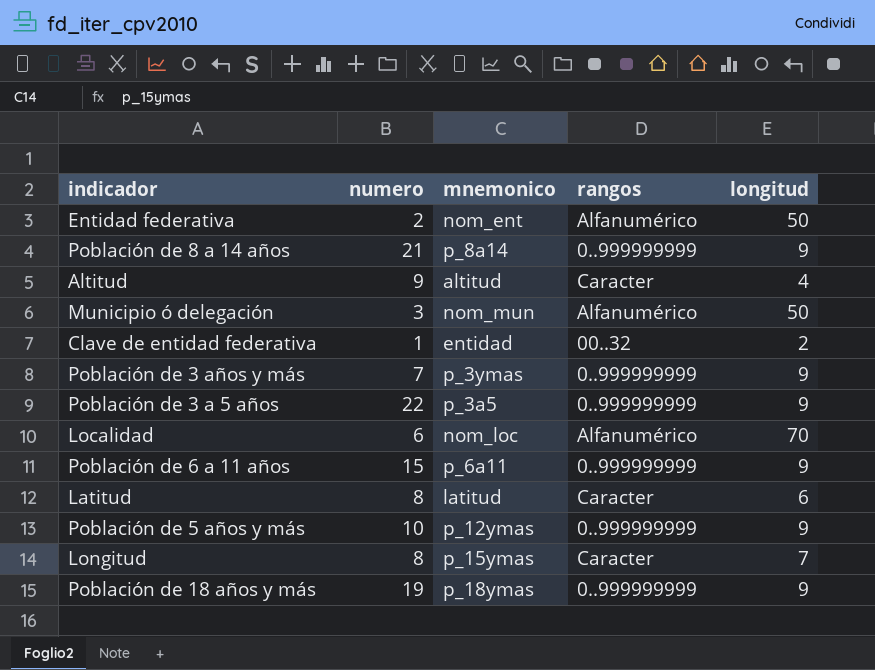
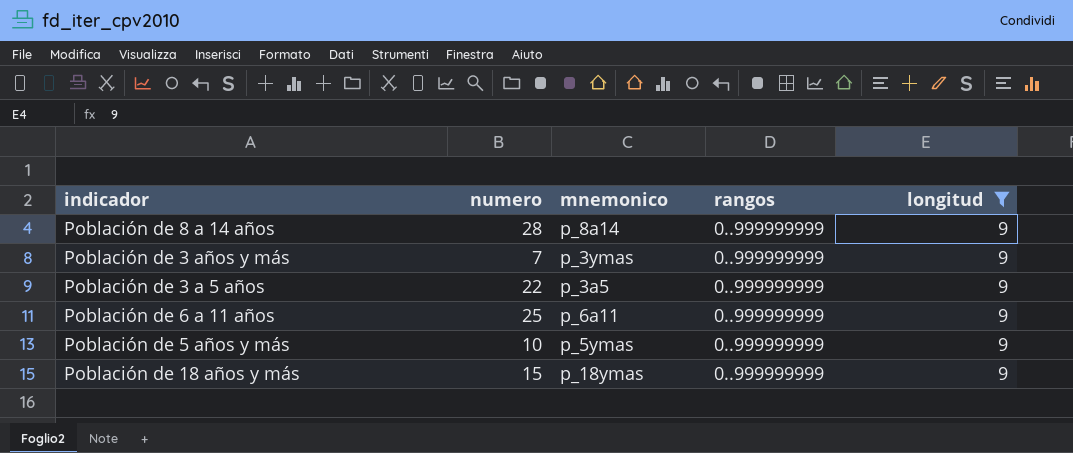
filter: none -> longitud = 9
Población de 8 a 14 años | numero: 21 -> 28
Población de 6 a 11 años | numero: 15 -> 25
Población de 5 años y más | mnemonico: p_12ymas -> p_5ymas
Población de 18 años y más | numero: 19 -> 15

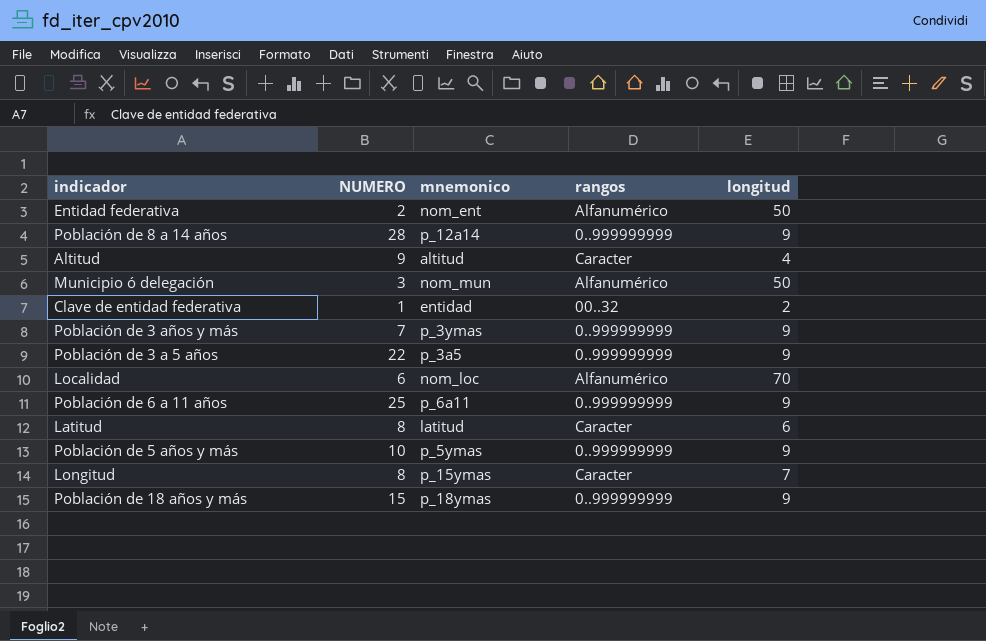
filter: longitud = 9 -> none
column name: numero -> NUMERO
Población de 8 a 14 años | mnemonico: p_8a14 -> p_12a14

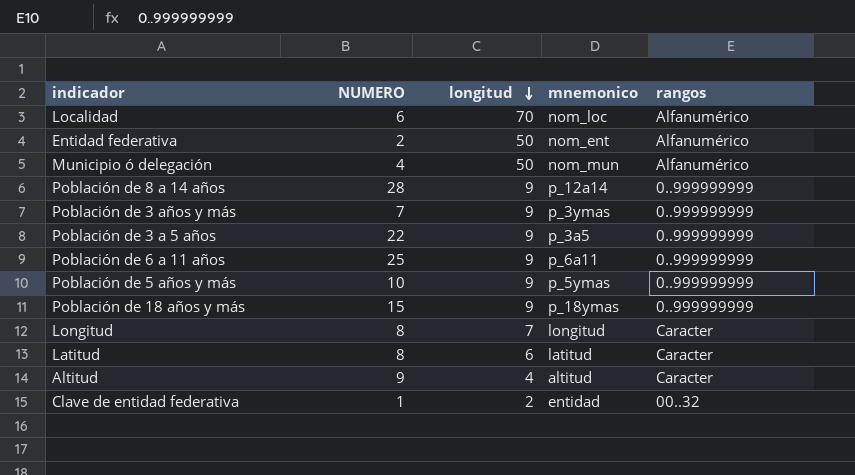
row order: none -> longitud descending
column longitud | position: 5 -> 3
Municipio ó delegación | NUMERO: 3 -> 4
Longitud | mnemonico: p_15ymas -> longitud

